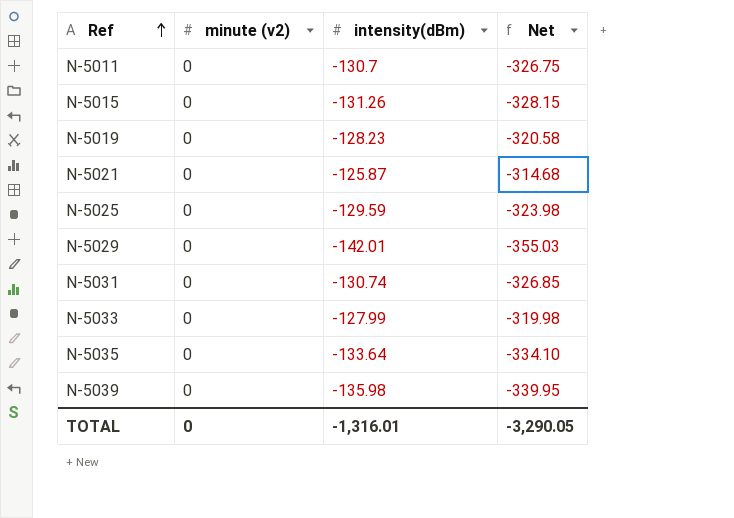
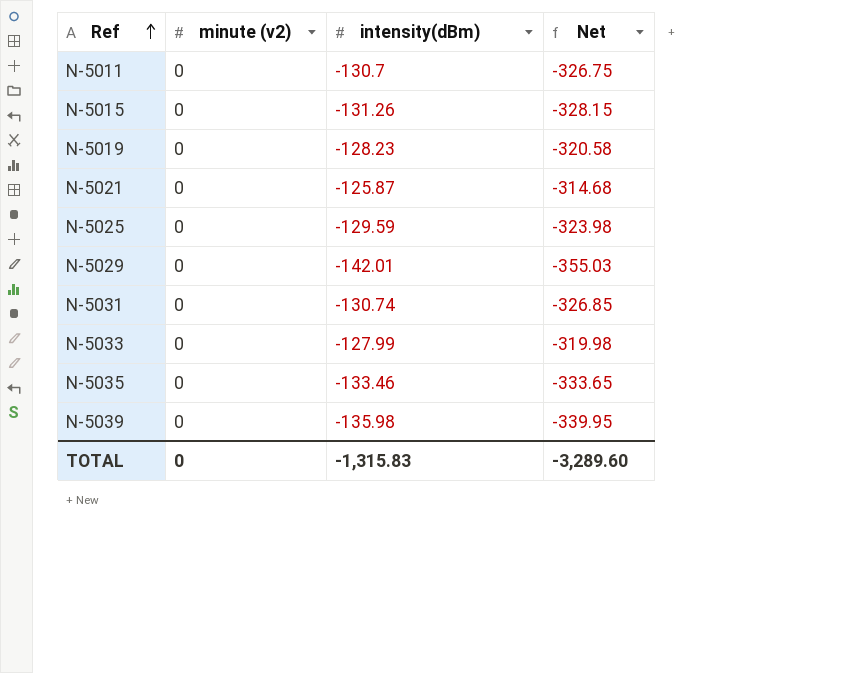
N-5035 | intensity(dBm): -133.64 -> -133.46
N-5035 | Net: -334.10 -> -333.65
TOTAL | intensity(dBm): -1,316.01 -> -1,315.83
TOTAL | Net: -3,290.05 -> -3,289.60

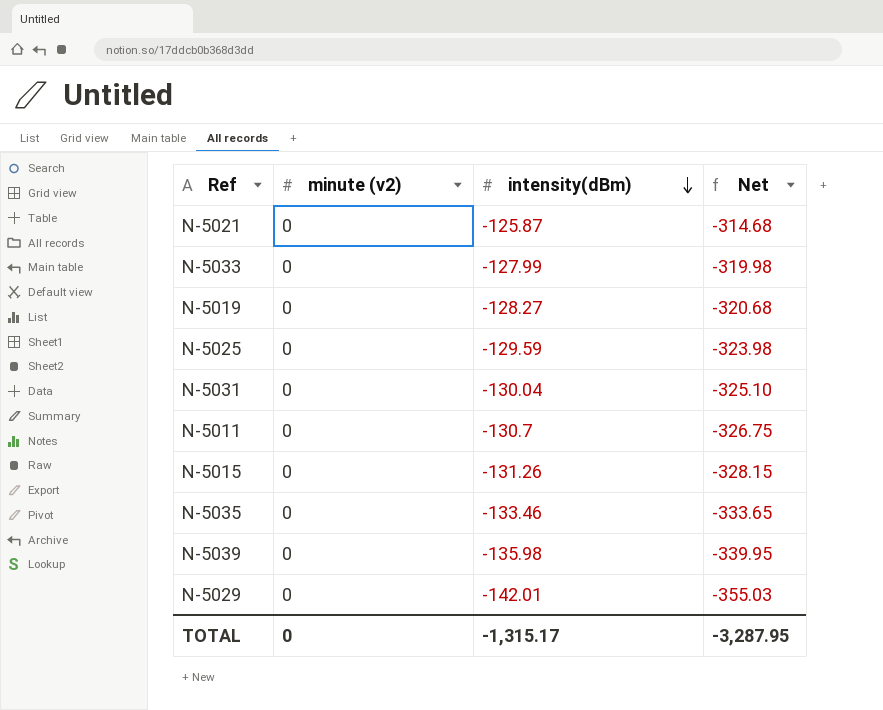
row order: Ref ascending -> intensity(dBm) descending
N-5019 | intensity(dBm): -128.23 -> -128.27
N-5019 | Net: -320.58 -> -320.68
N-5031 | intensity(dBm): -130.74 -> -130.04
N-5031 | Net: -326.85 -> -325.10
TOTAL | intensity(dBm): -1,315.83 -> -1,315.17
TOTAL | Net: -3,289.60 -> -3,287.95

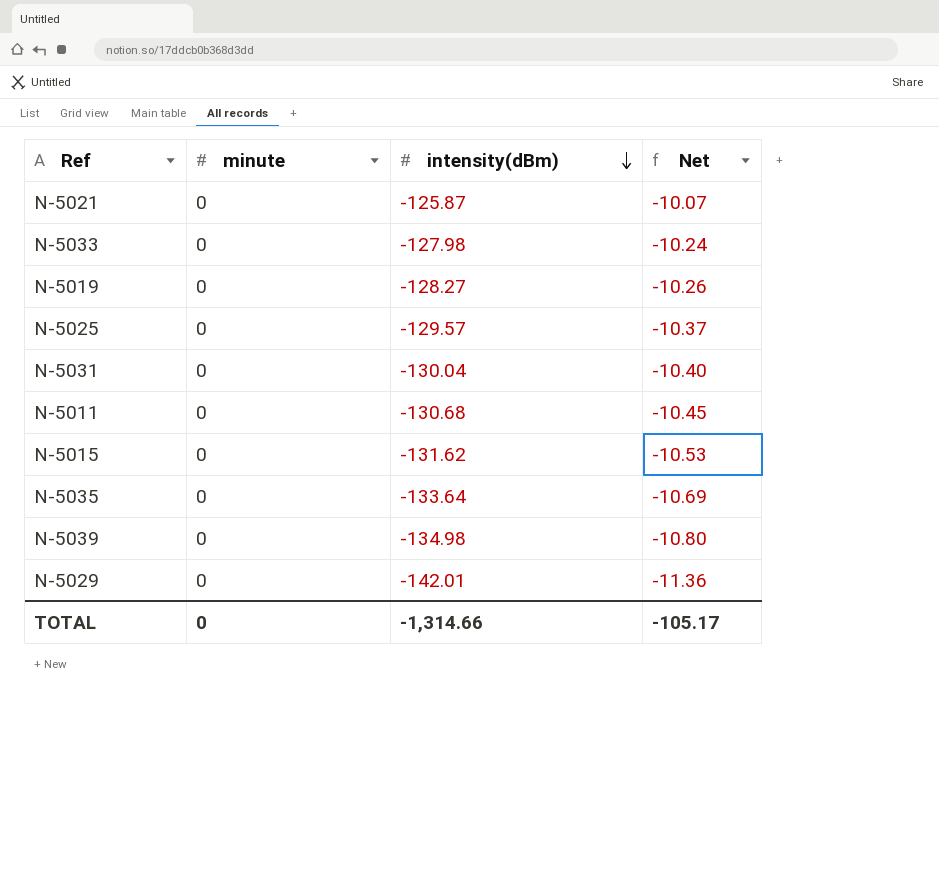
column name: minute (v2) -> minute
column Net | formula: [intensity(dBm)] * 2.5 -> [intensity(dBm)] * 0.08
N-5033 | intensity(dBm): -127.99 -> -127.98
N-5025 | intensity(dBm): -129.59 -> -129.57
N-5011 | intensity(dBm): -130.7 -> -130.68
N-5015 | intensity(dBm): -131.26 -> -131.62
N-5035 | intensity(dBm): -133.46 -> -133.64
N-5039 | intensity(dBm): -135.98 -> -134.98
TOTAL | intensity(dBm): -1,315.17 -> -1,314.66
TOTAL | Net: -3,287.95 -> -105.17

